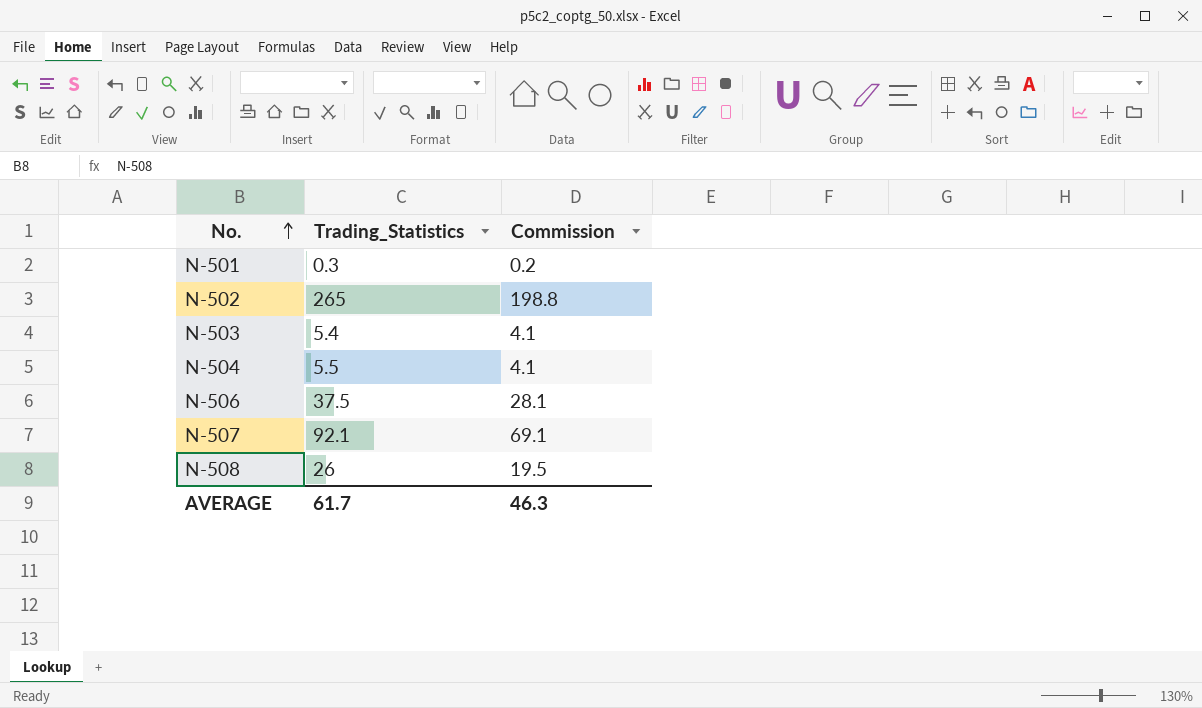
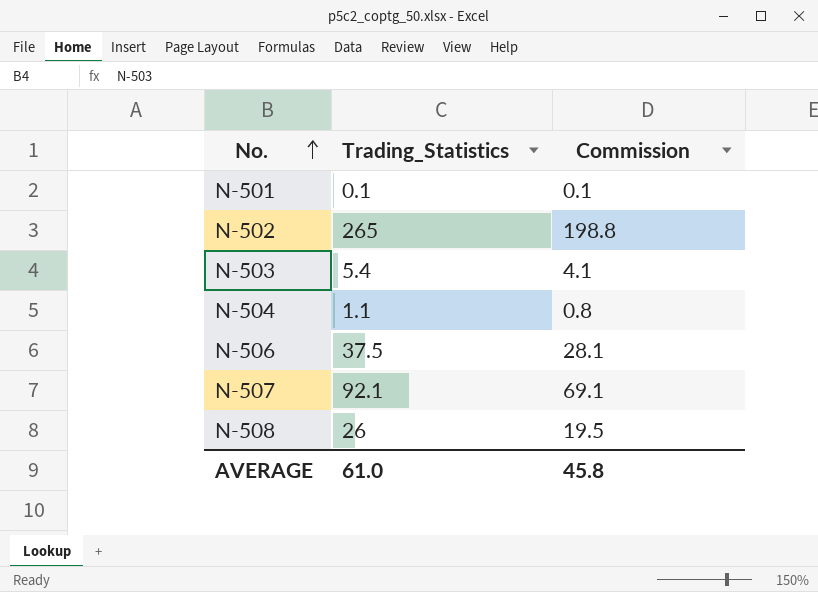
N-501 | Trading_Statistics: 0.3 -> 0.1
N-501 | Commission: 0.2 -> 0.1
N-504 | Trading_Statistics: 5.5 -> 1.1
N-504 | Commission: 4.1 -> 0.8
AVERAGE | Trading_Statistics: 61.7 -> 61.0
AVERAGE | Commission: 46.3 -> 45.8

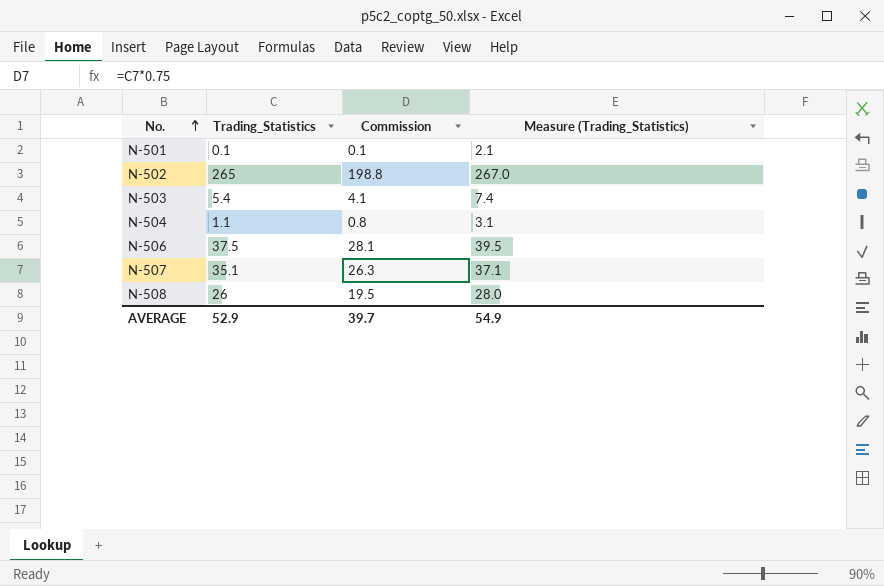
column Measure (Trading_Statistics) | formula: none -> [Trading_Statistics] + 2
N-507 | Trading_Statistics: 92.1 -> 35.1
N-507 | Commission: 69.1 -> 26.3
AVERAGE | Trading_Statistics: 61.0 -> 52.9
AVERAGE | Commission: 45.8 -> 39.7

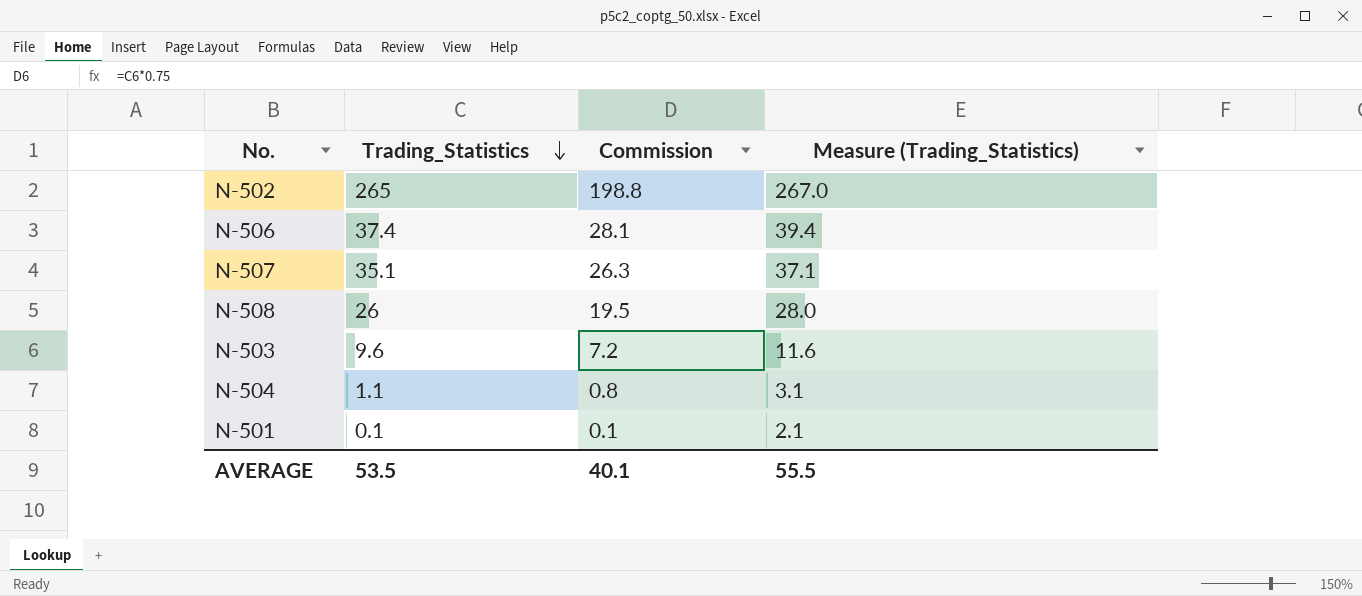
row order: No. ascending -> Trading_Statistics descending
N-506 | Trading_Statistics: 37.5 -> 37.4
N-506 | Measure (Trading_Statistics): 39.5 -> 39.4
N-503 | Trading_Statistics: 5.4 -> 9.6
N-503 | Commission: 4.1 -> 7.2
N-503 | Measure (Trading_Statistics): 7.4 -> 11.6
AVERAGE | Trading_Statistics: 52.9 -> 53.5
AVERAGE | Commission: 39.7 -> 40.1
AVERAGE | Measure (Trading_Statistics): 54.9 -> 55.5

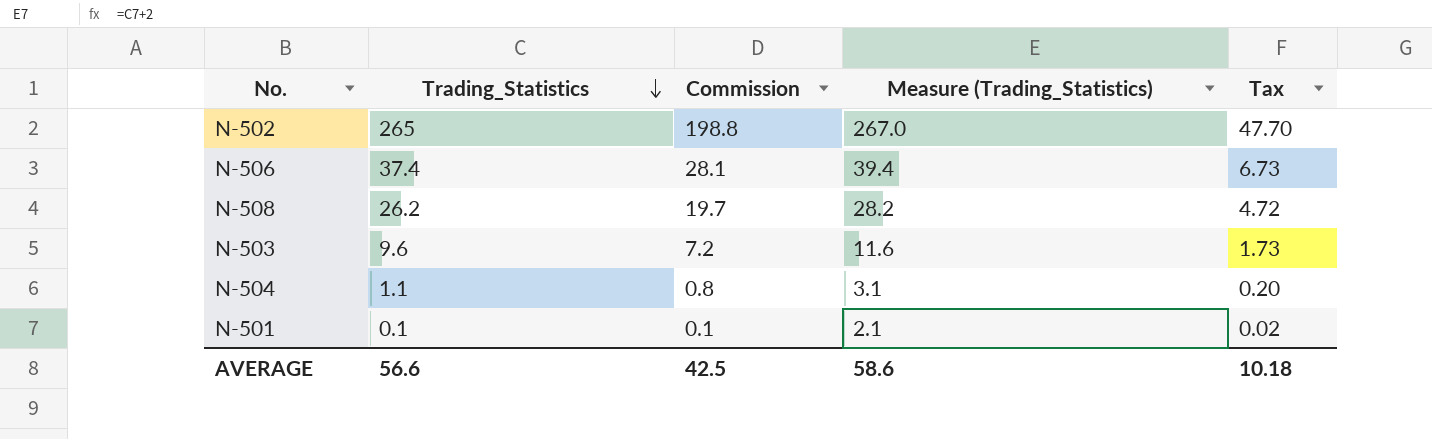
column Tax | formula: none -> [Trading_Statistics] * 0.18
row N-507: 35.1 | 26.3 | 37.1 -> none
N-508 | Trading_Statistics: 26 -> 26.2
N-508 | Commission: 19.5 -> 19.7
N-508 | Measure (Trading_Statistics): 28.0 -> 28.2
AVERAGE | Trading_Statistics: 53.5 -> 56.6
AVERAGE | Commission: 40.1 -> 42.5
AVERAGE | Measure (Trading_Statistics): 55.5 -> 58.6

